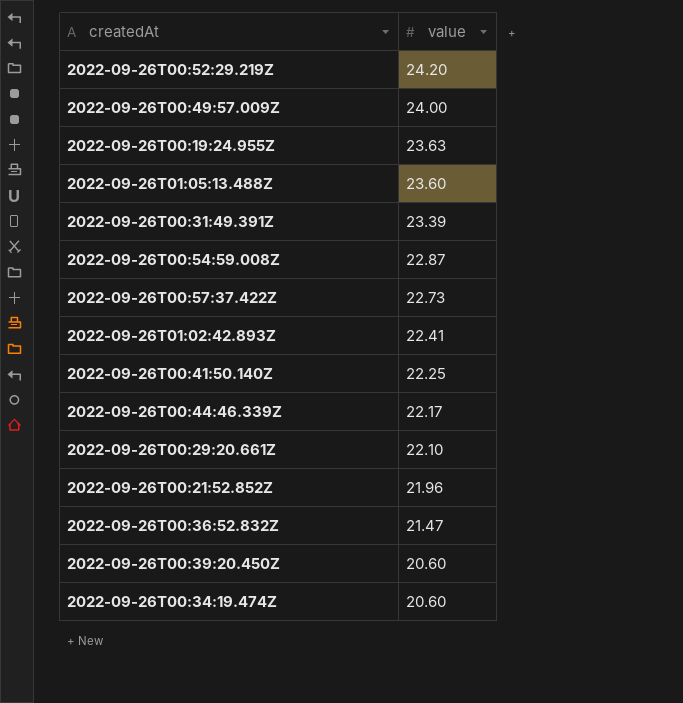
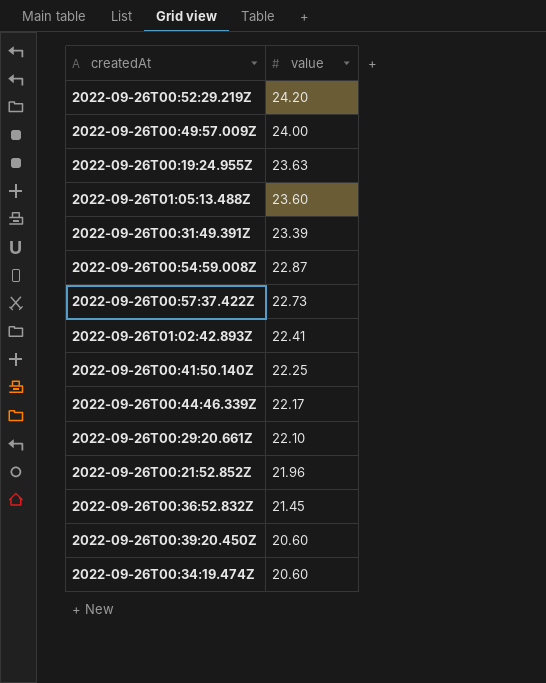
2022-09-26T00:36:52.832Z | value: 21.47 -> 21.45

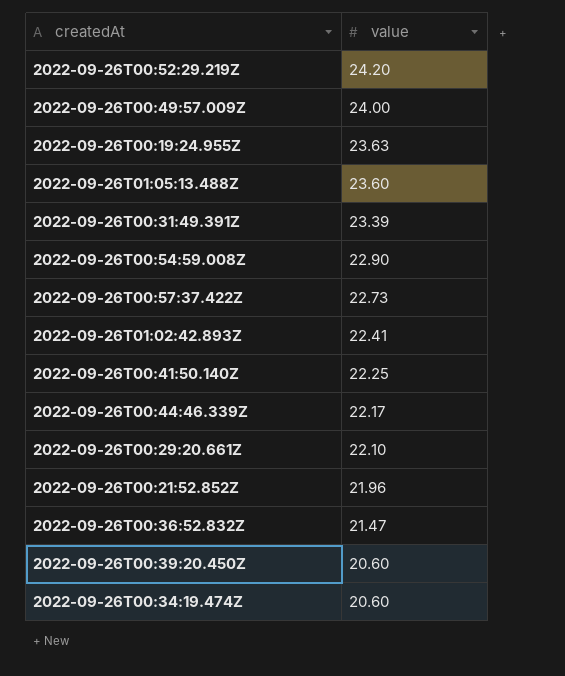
2022-09-26T00:54:59.008Z | value: 22.87 -> 22.90
2022-09-26T00:36:52.832Z | value: 21.45 -> 21.47

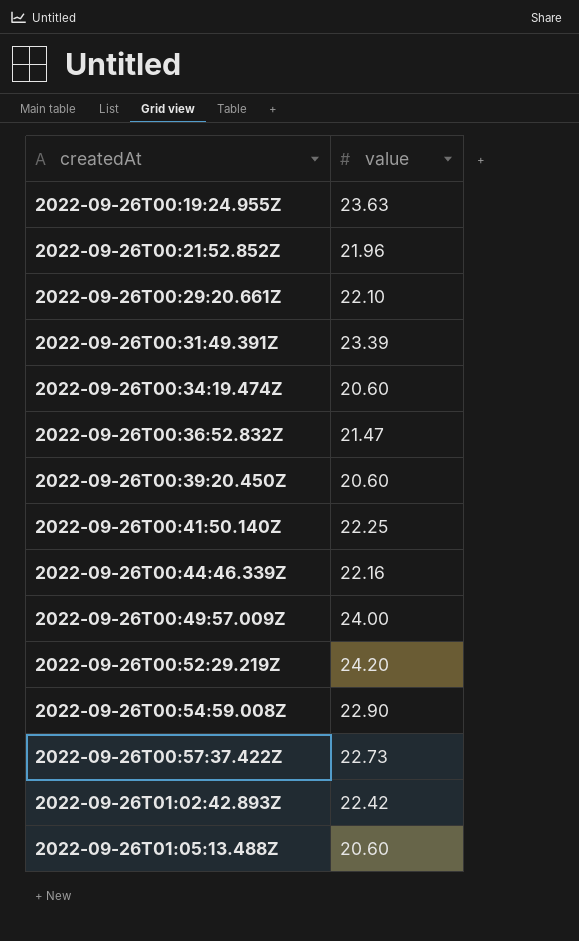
row order: value descending -> createdAt ascending
2022-09-26T00:44:46.339Z | value: 22.17 -> 22.16
2022-09-26T01:02:42.893Z | value: 22.41 -> 22.42
2022-09-26T01:05:13.488Z | value: 23.60 -> 20.60

